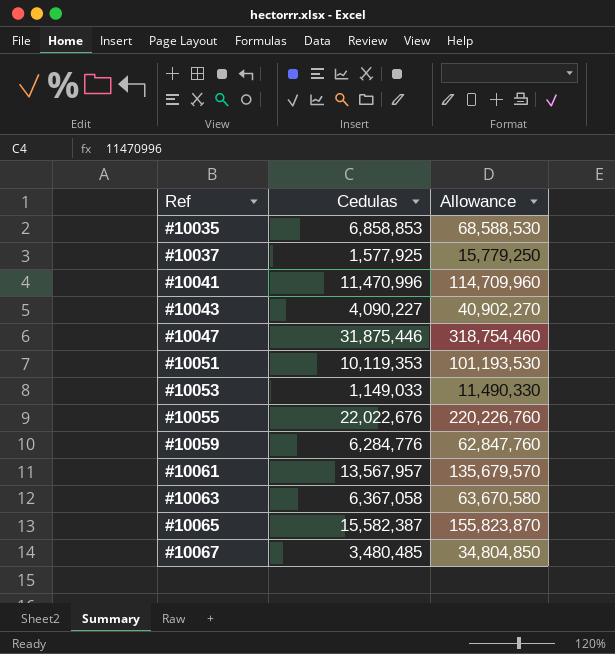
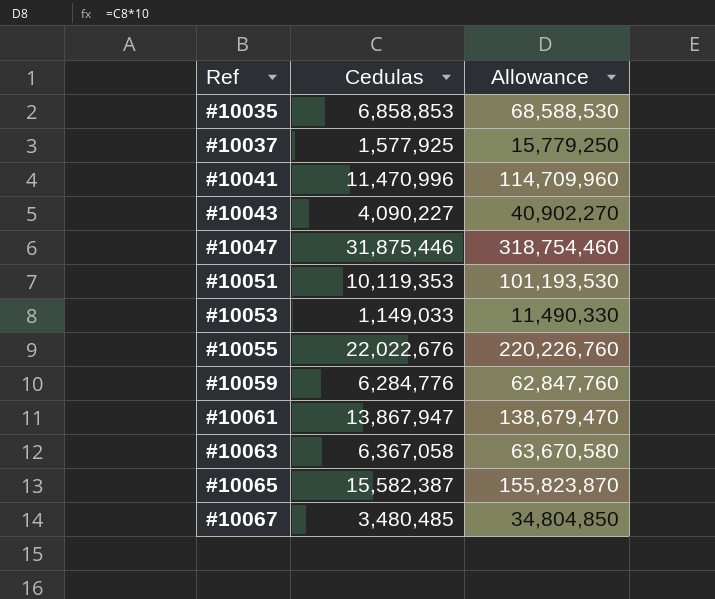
#10061 | Cedulas: 13,567,957 -> 13,867,947
#10061 | Allowance: 135,679,570 -> 138,679,470

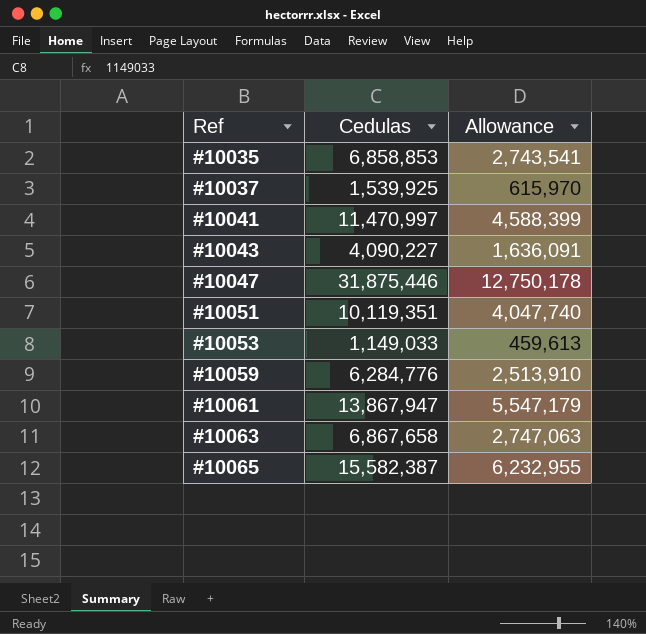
column Allowance | formula: [Cedulas] * 10 -> [Cedulas] * 0.4
row #10055: 22,022,676 | 220,226,760 -> none
row #10067: 3,480,485 | 34,804,850 -> none
#10037 | Cedulas: 1,577,925 -> 1,539,925
#10041 | Cedulas: 11,470,996 -> 11,470,997
#10051 | Cedulas: 10,119,353 -> 10,119,351
#10063 | Cedulas: 6,367,058 -> 6,867,658

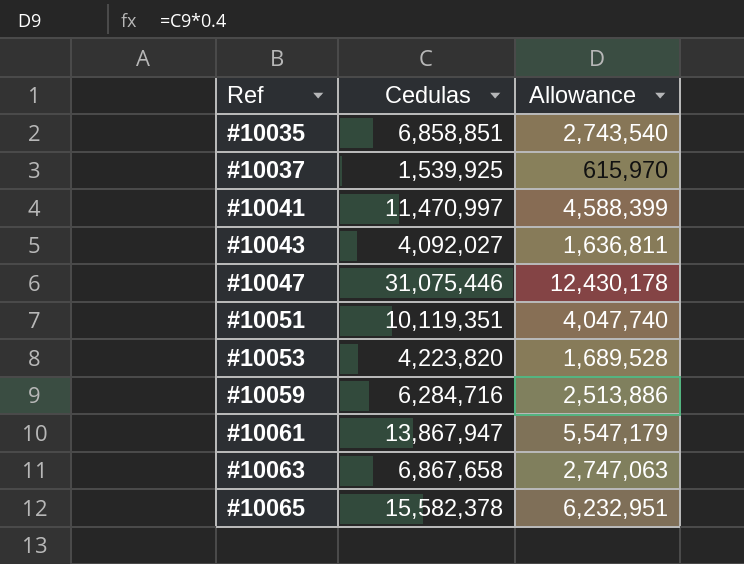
#10035 | Cedulas: 6,858,853 -> 6,858,851
#10035 | Allowance: 2,743,541 -> 2,743,540
#10043 | Cedulas: 4,090,227 -> 4,092,027
#10043 | Allowance: 1,636,091 -> 1,636,811
#10047 | Cedulas: 31,875,446 -> 31,075,446
#10047 | Allowance: 12,750,178 -> 12,430,178
#10053 | Cedulas: 1,149,033 -> 4,223,820
#10053 | Allowance: 459,613 -> 1,689,528
#10059 | Cedulas: 6,284,776 -> 6,284,716
#10059 | Allowance: 2,513,910 -> 2,513,886
#10065 | Cedulas: 15,582,387 -> 15,582,378
#10065 | Allowance: 6,232,955 -> 6,232,951

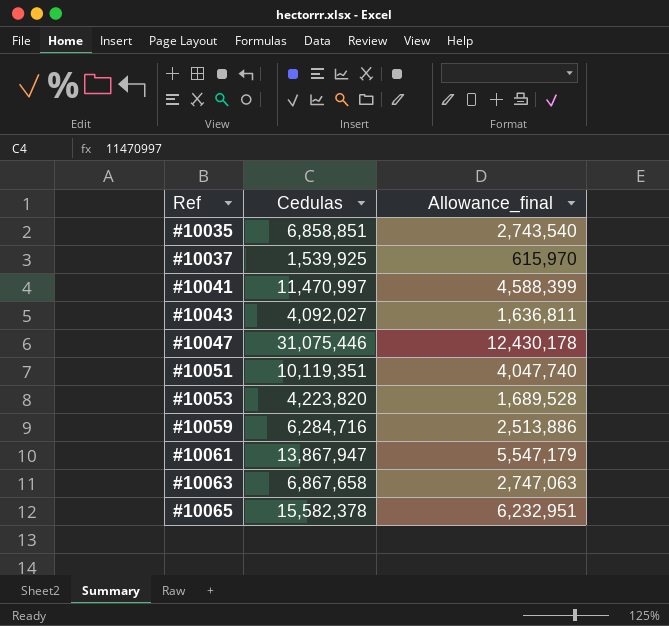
column name: Allowance -> Allowance_final

